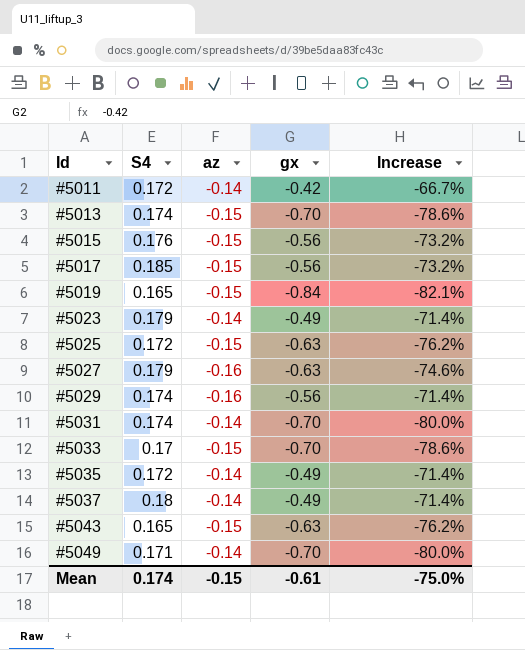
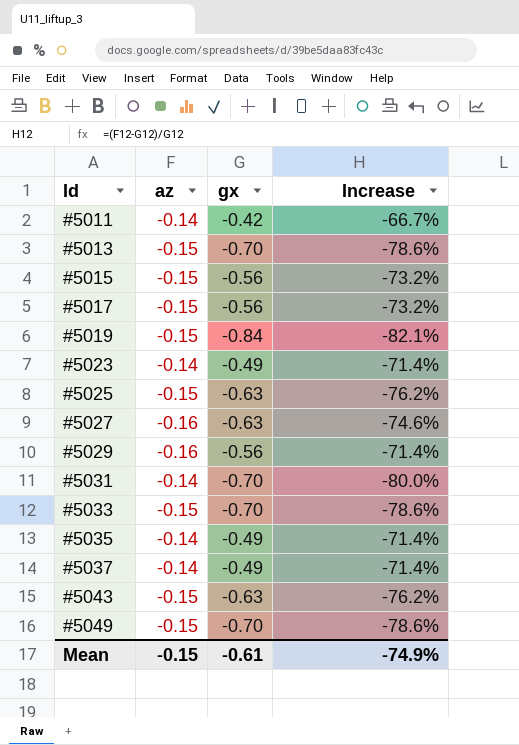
column S4 | position: 2 -> none
#5049 | az: -0.14 -> -0.15
#5049 | Increase: -80.0% -> -78.6%
Mean | Increase: -75.0% -> -74.9%

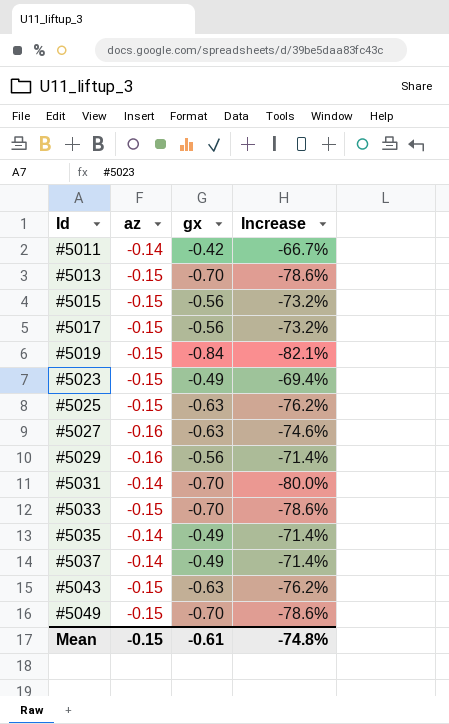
#5023 | az: -0.14 -> -0.15
#5023 | Increase: -71.4% -> -69.4%
Mean | Increase: -74.9% -> -74.8%

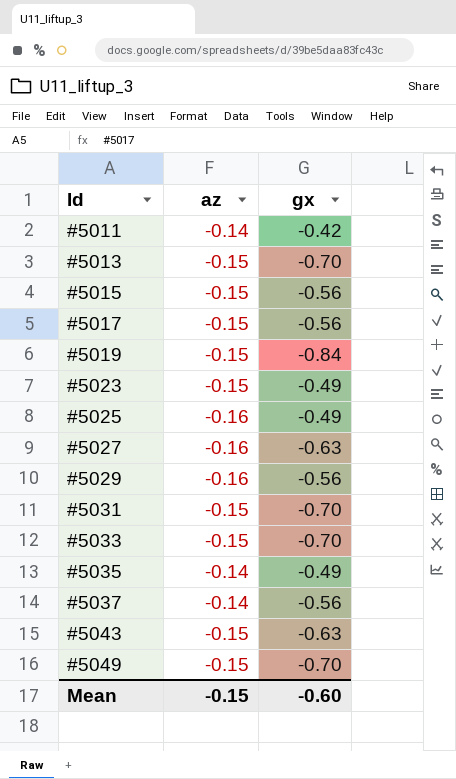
column Increase | formula: ([az] - [gx]) / [gx] -> none
#5025 | az: -0.15 -> -0.16
#5025 | gx: -0.63 -> -0.49
#5031 | az: -0.14 -> -0.15
#5037 | gx: -0.49 -> -0.56
Mean | gx: -0.61 -> -0.60

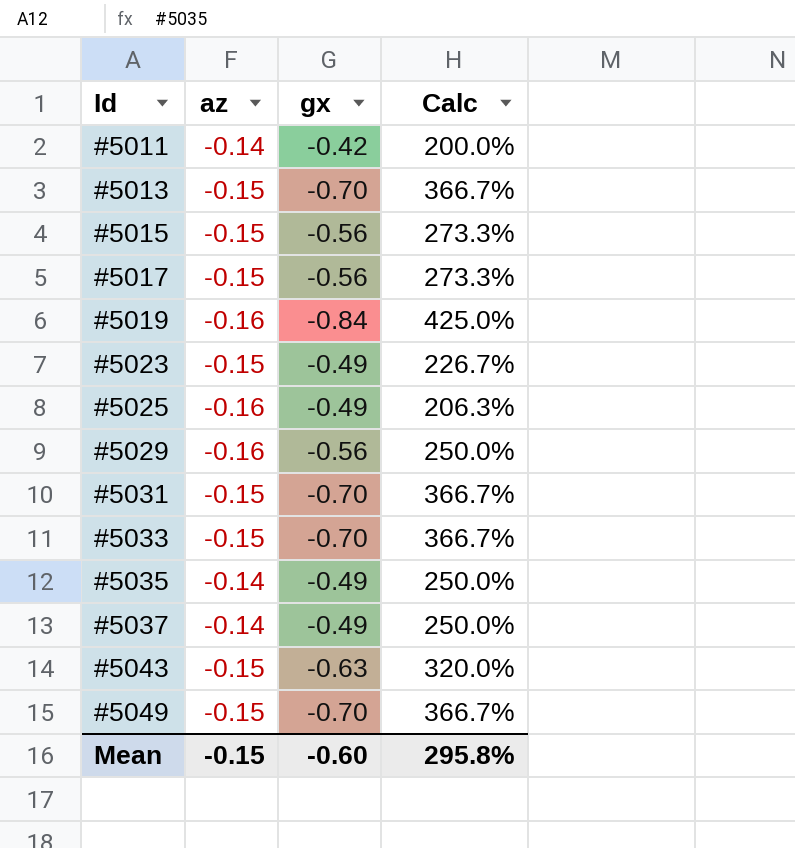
column Calc | formula: none -> ([gx] - [az]) / [az]
row #5027: -0.16 | -0.63 -> none
#5019 | az: -0.15 -> -0.16
#5037 | gx: -0.56 -> -0.49

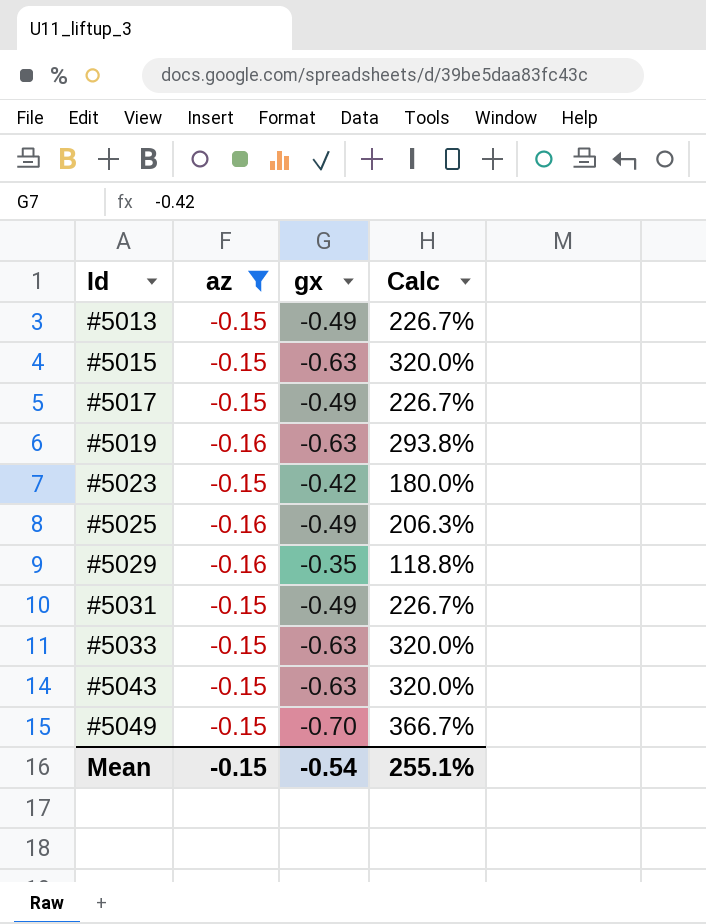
filter: none -> az != -0.14
#5013 | gx: -0.70 -> -0.49
#5013 | Calc: 366.7% -> 226.7%
#5015 | gx: -0.56 -> -0.63
#5015 | Calc: 273.3% -> 320.0%
#5017 | gx: -0.56 -> -0.49
#5017 | Calc: 273.3% -> 226.7%
#5019 | gx: -0.84 -> -0.63
#5019 | Calc: 425.0% -> 293.8%
#5023 | gx: -0.49 -> -0.42
#5023 | Calc: 226.7% -> 180.0%
#5029 | gx: -0.56 -> -0.35
#5029 | Calc: 250.0% -> 118.8%
#5031 | gx: -0.70 -> -0.49
#5031 | Calc: 366.7% -> 226.7%
#5033 | gx: -0.70 -> -0.63
#5033 | Calc: 366.7% -> 320.0%
Mean | gx: -0.60 -> -0.54
Mean | Calc: 295.8% -> 255.1%

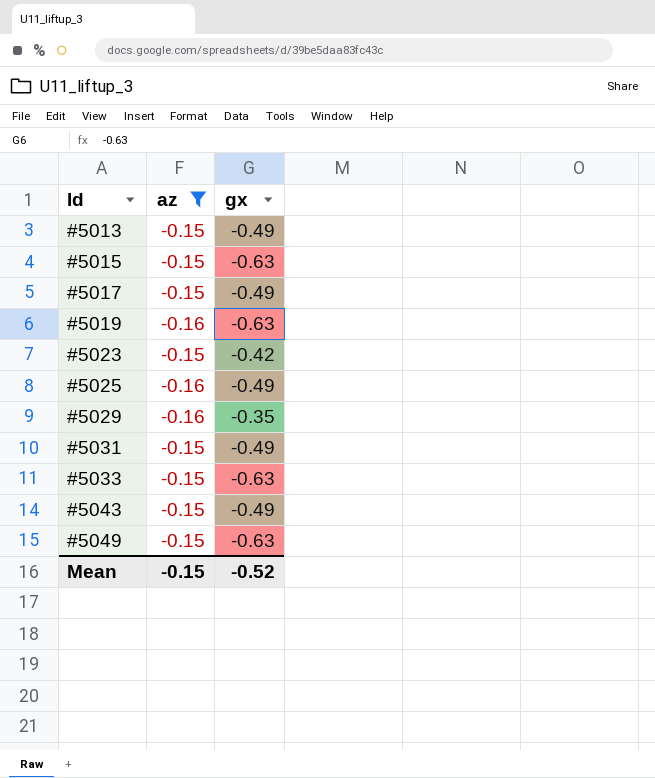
column Calc | formula: ([gx] - [az]) / [az] -> none
#5043 | gx: -0.63 -> -0.49
#5049 | gx: -0.70 -> -0.63
Mean | gx: -0.54 -> -0.52

